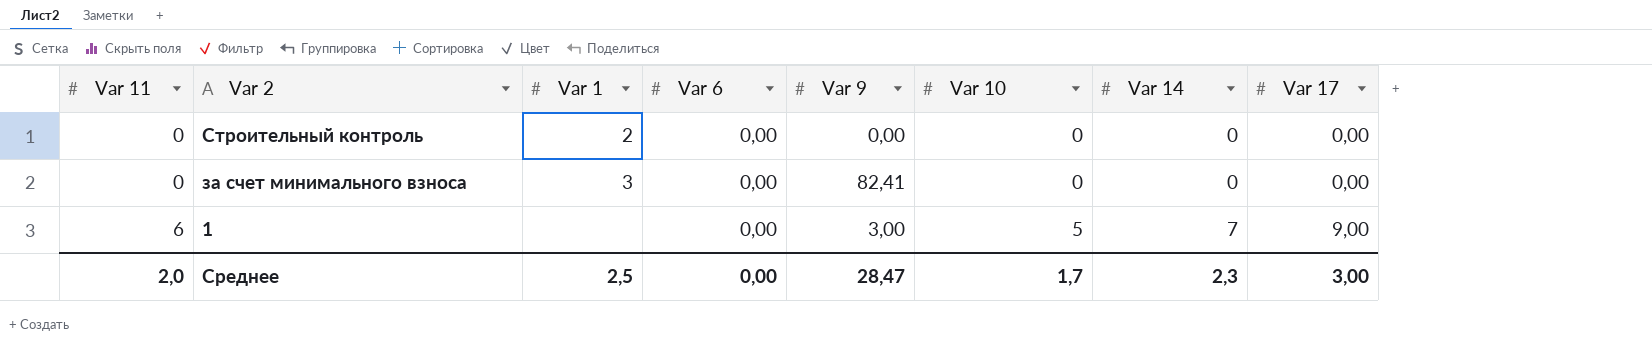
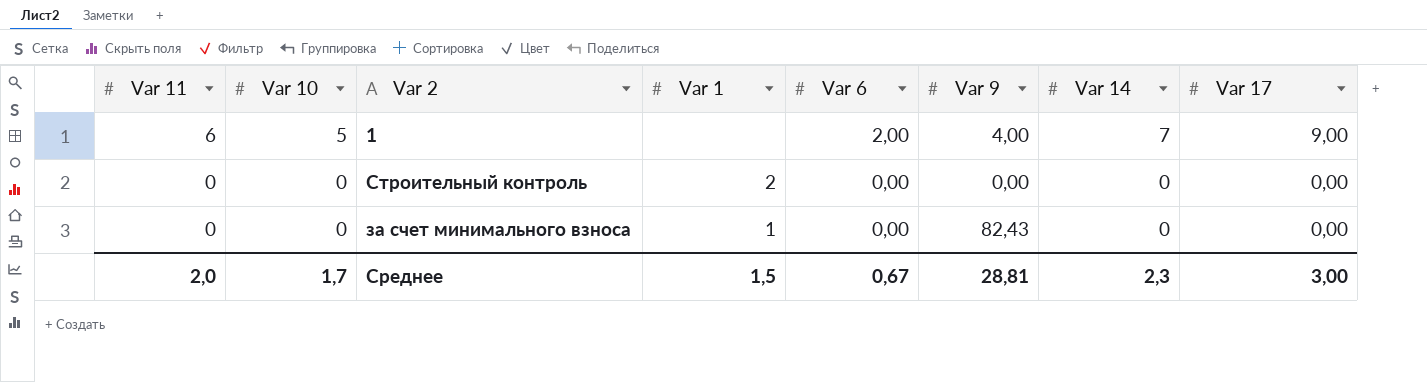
row order: Var 11 ascending -> Var 11 descending
column Var 10 | position: 6 -> 2
1 | Var 6: 0,00 -> 2,00
1 | Var 9: 3,00 -> 4,00
за счет минимального взноса | Var 1: 3 -> 1
за счет минимального взноса | Var 9: 82,41 -> 82,43
Среднее | Var 1: 2,5 -> 1,5
Среднее | Var 6: 0,00 -> 0,67
Среднее | Var 9: 28,47 -> 28,81

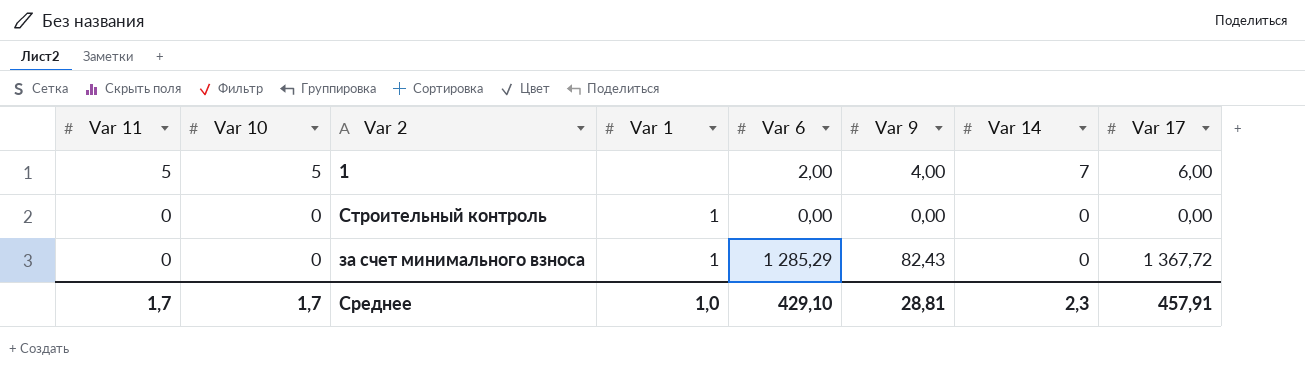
1 | Var 11: 6 -> 5
1 | Var 17: 9,00 -> 6,00
Строительный контроль | Var 1: 2 -> 1
за счет минимального взноса | Var 6: 0,00 -> 1 285,29
за счет минимального взноса | Var 17: 0,00 -> 1 367,72
Среднее | Var 11: 2,0 -> 1,7
Среднее | Var 1: 1,5 -> 1,0
Среднее | Var 6: 0,67 -> 429,10
Среднее | Var 17: 3,00 -> 457,91

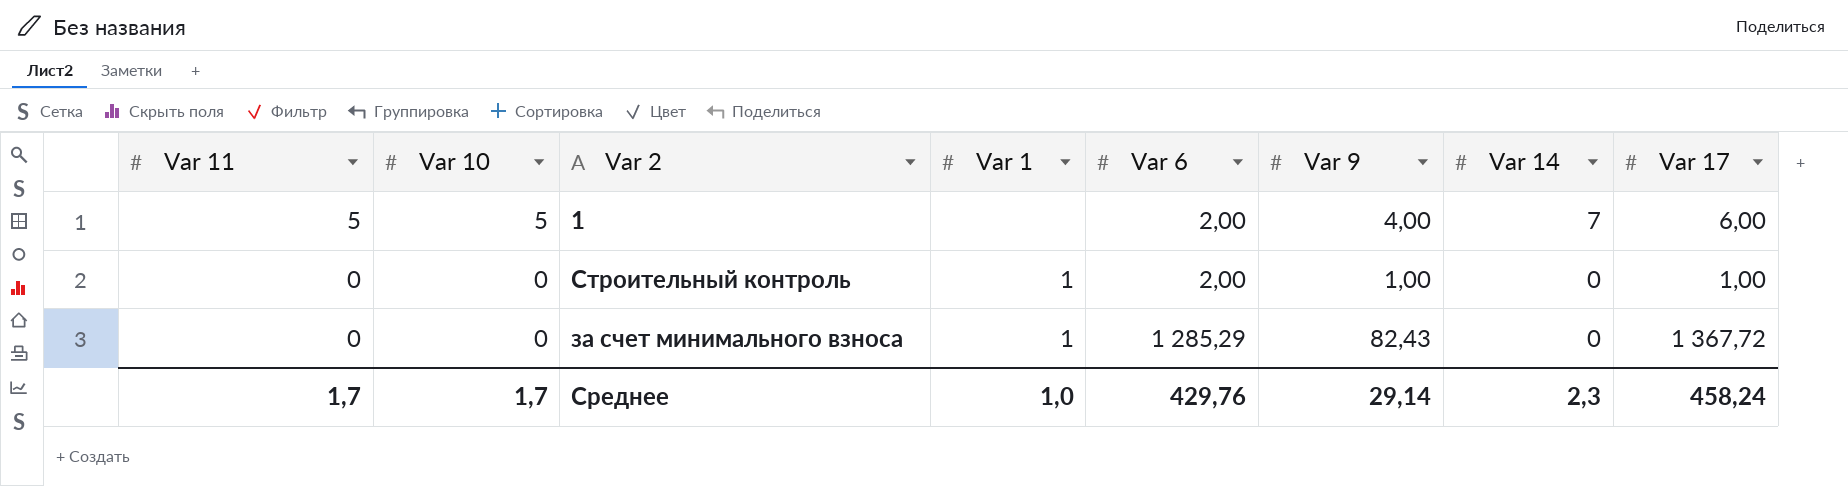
Строительный контроль | Var 6: 0,00 -> 2,00
Строительный контроль | Var 9: 0,00 -> 1,00
Строительный контроль | Var 17: 0,00 -> 1,00
Среднее | Var 6: 429,10 -> 429,76
Среднее | Var 9: 28,81 -> 29,14
Среднее | Var 17: 457,91 -> 458,24

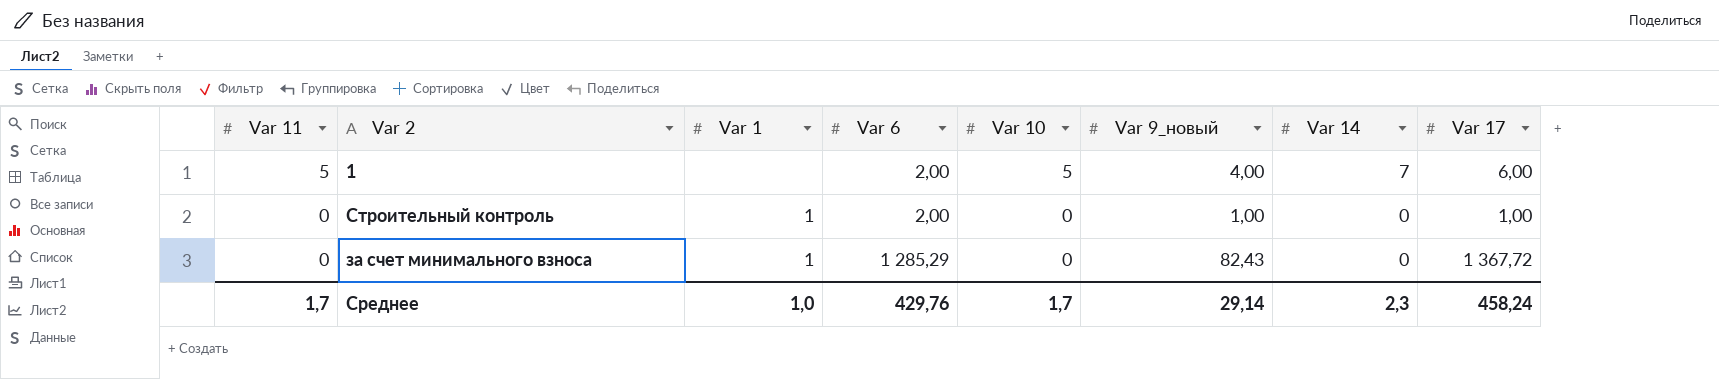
column Var 10 | position: 2 -> 5
column name: Var 9 -> Var 9_новый

